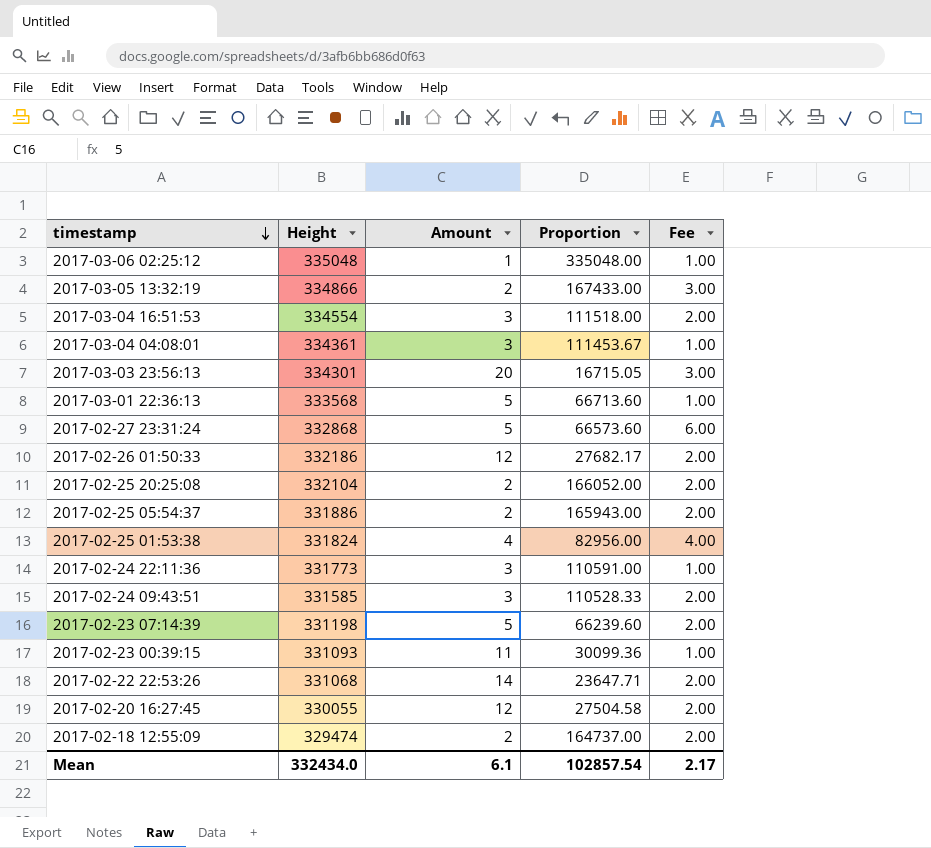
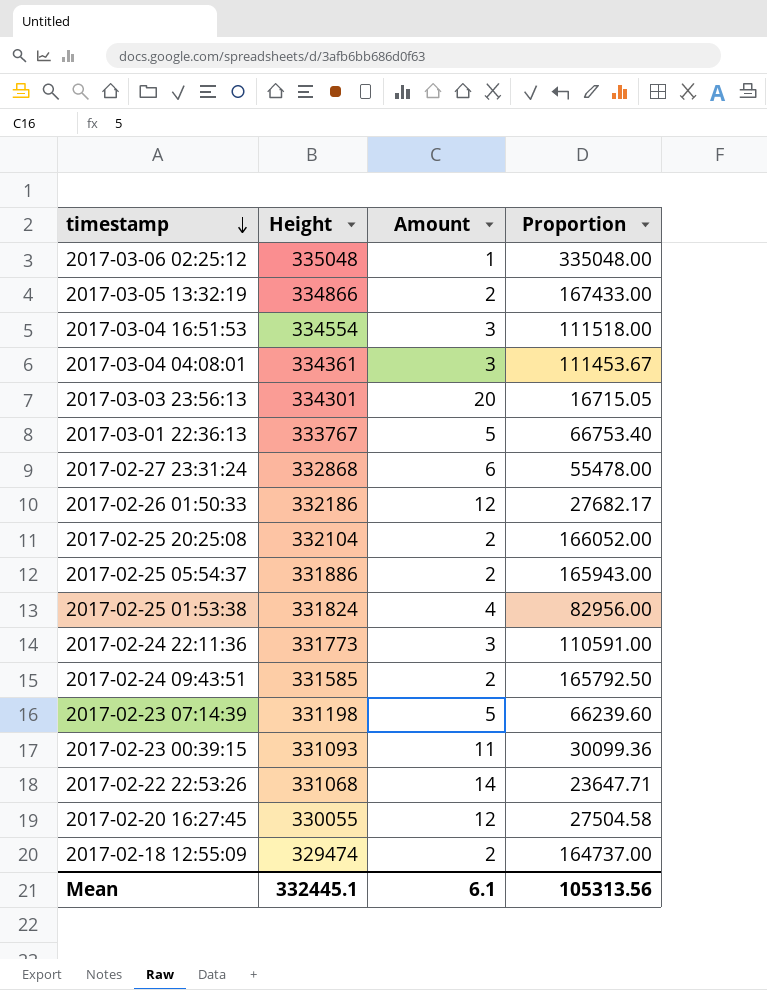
column Fee | position: 5 -> none
2017-03-01 22:36:13 | Height: 333568 -> 333767
2017-03-01 22:36:13 | Proportion: 66713.60 -> 66753.40
2017-02-27 23:31:24 | Amount: 5 -> 6
2017-02-27 23:31:24 | Proportion: 66573.60 -> 55478.00
2017-02-24 09:43:51 | Amount: 3 -> 2
2017-02-24 09:43:51 | Proportion: 110528.33 -> 165792.50
Mean | Height: 332434.0 -> 332445.1
Mean | Proportion: 102857.54 -> 105313.56

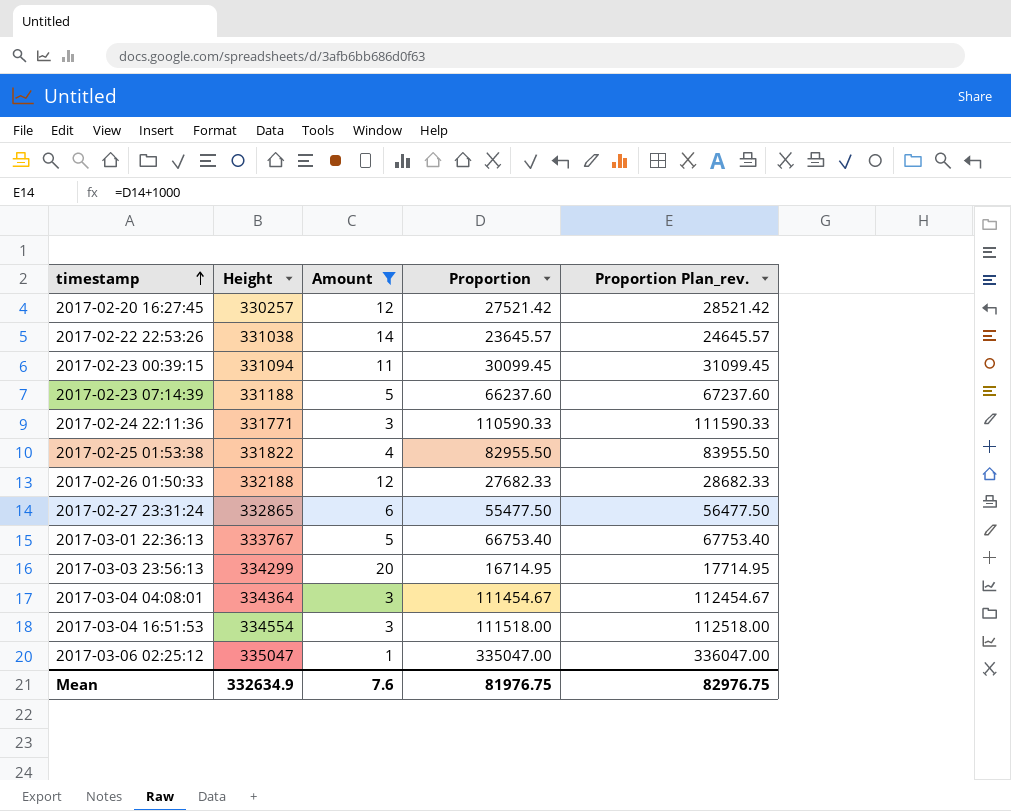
filter: none -> Amount != 2
row order: timestamp descending -> timestamp ascending
column Proportion Plan_rev. | formula: none -> [Proportion] + 1000
2017-02-20 16:27:45 | Height: 330055 -> 330257
2017-02-20 16:27:45 | Proportion: 27504.58 -> 27521.42
2017-02-22 22:53:26 | Height: 331068 -> 331038
2017-02-22 22:53:26 | Proportion: 23647.71 -> 23645.57
2017-02-23 00:39:15 | Height: 331093 -> 331094
2017-02-23 00:39:15 | Proportion: 30099.36 -> 30099.45
2017-02-23 07:14:39 | Height: 331198 -> 331188
2017-02-23 07:14:39 | Proportion: 66239.60 -> 66237.60
2017-02-24 22:11:36 | Height: 331773 -> 331771
2017-02-24 22:11:36 | Proportion: 110591.00 -> 110590.33
2017-02-25 01:53:38 | Height: 331824 -> 331822
2017-02-25 01:53:38 | Proportion: 82956.00 -> 82955.50
2017-02-26 01:50:33 | Height: 332186 -> 332188
2017-02-26 01:50:33 | Proportion: 27682.17 -> 27682.33
2017-02-27 23:31:24 | Height: 332868 -> 332865
2017-02-27 23:31:24 | Proportion: 55478.00 -> 55477.50
2017-03-03 23:56:13 | Height: 334301 -> 334299
2017-03-03 23:56:13 | Proportion: 16715.05 -> 16714.95
2017-03-04 04:08:01 | Height: 334361 -> 334364
2017-03-04 04:08:01 | Proportion: 111453.67 -> 111454.67
2017-03-06 02:25:12 | Height: 335048 -> 335047
2017-03-06 02:25:12 | Proportion: 335048.00 -> 335047.00
Mean | Height: 332445.1 -> 332634.9
Mean | Amount: 6.1 -> 7.6
Mean | Proportion: 105313.56 -> 81976.75

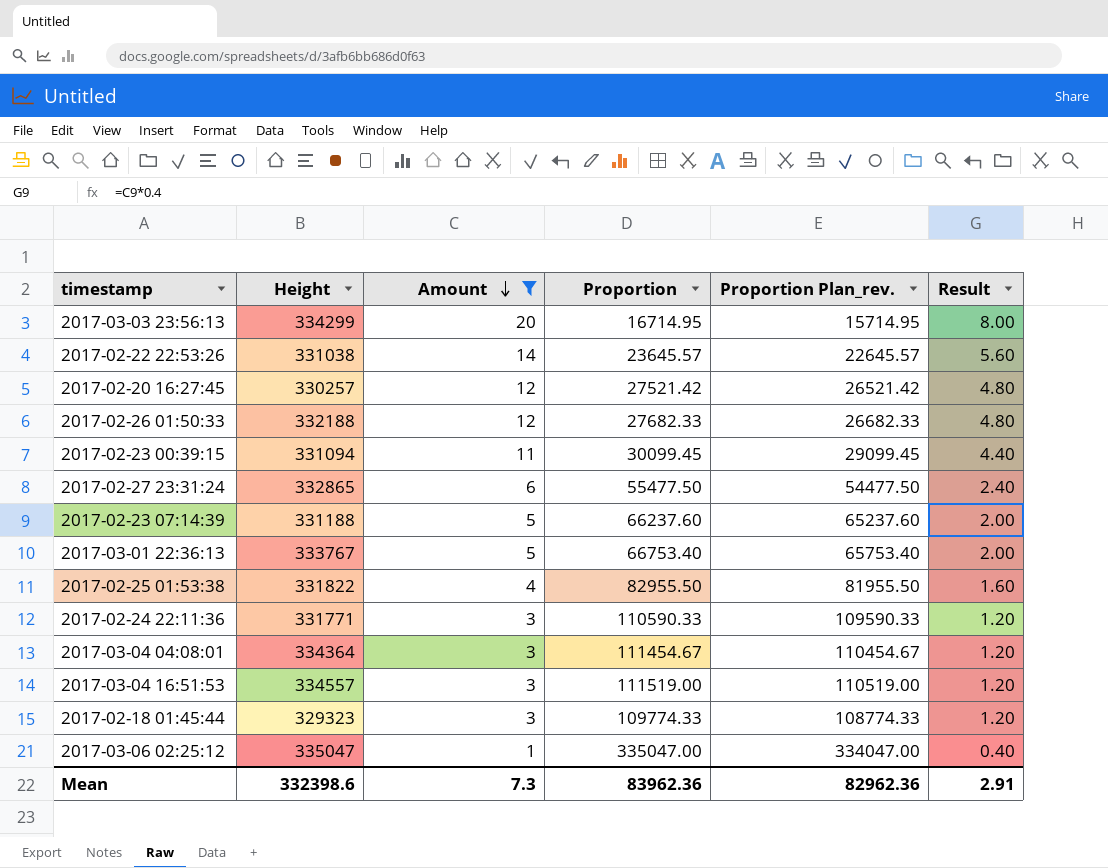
row order: timestamp ascending -> Amount descending
column Proportion Plan_rev. | formula: [Proportion] + 1000 -> [Proportion] - 1000
column Result | formula: none -> [Amount] * 0.4
2017-03-04 16:51:53 | Height: 334554 -> 334557
2017-03-04 16:51:53 | Proportion: 111518.00 -> 111519.00
row 2017-02-18 01:45:44: none -> 329323 | 3 | 109774.33 | 108774.33 | 1.20
Mean | Height: 332634.9 -> 332398.6
Mean | Amount: 7.6 -> 7.3
Mean | Proportion: 81976.75 -> 83962.36
Mean | Proportion Plan_rev.: 82976.75 -> 82962.36

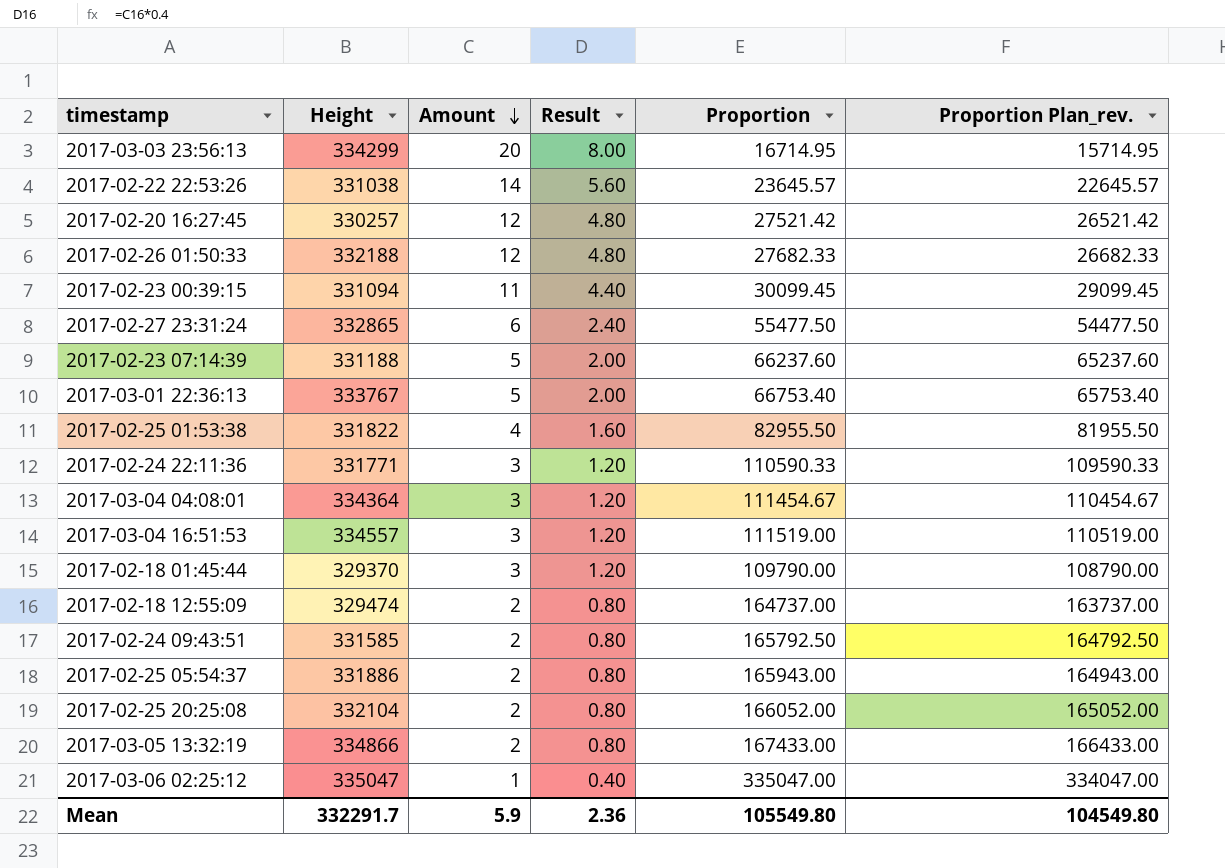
filter: Amount != 2 -> none
column Result | position: 6 -> 4
2017-02-18 01:45:44 | Height: 329323 -> 329370
2017-02-18 01:45:44 | Proportion: 109774.33 -> 109790.00
2017-02-18 01:45:44 | Proportion Plan_rev.: 108774.33 -> 108790.00
Mean | Height: 332398.6 -> 332291.7
Mean | Amount: 7.3 -> 5.9
Mean | Result: 2.91 -> 2.36
Mean | Proportion: 83962.36 -> 105549.80
Mean | Proportion Plan_rev.: 82962.36 -> 104549.80

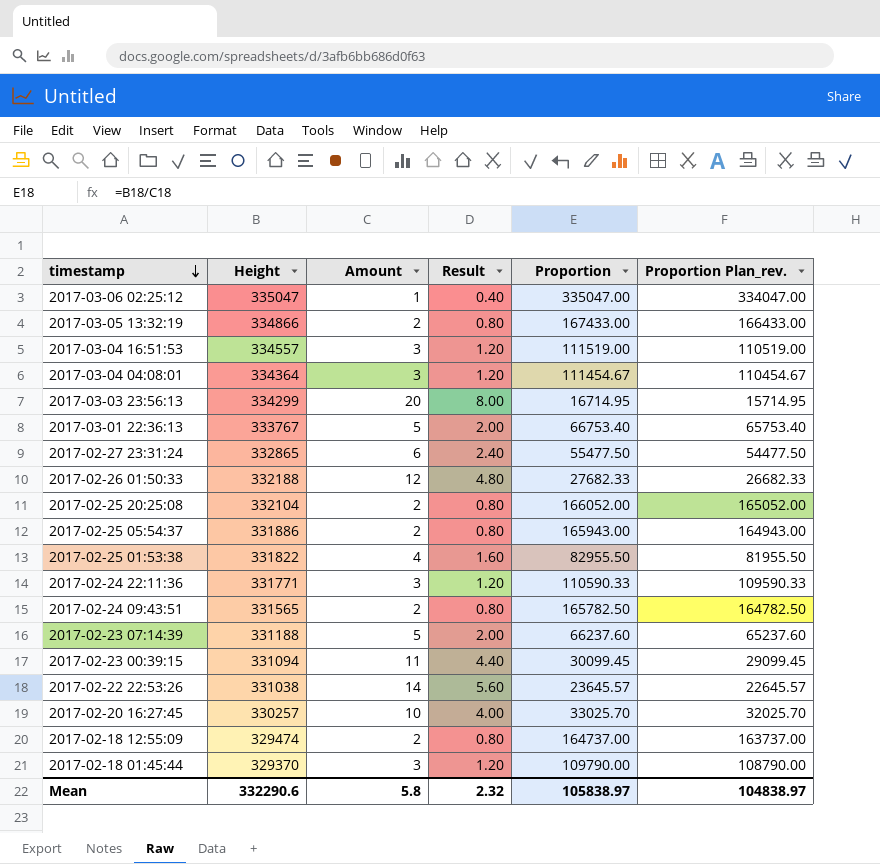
row order: Amount descending -> timestamp descending
2017-02-24 09:43:51 | Height: 331585 -> 331565
2017-02-24 09:43:51 | Proportion: 165792.50 -> 165782.50
2017-02-24 09:43:51 | Proportion Plan_rev.: 164792.50 -> 164782.50
2017-02-20 16:27:45 | Amount: 12 -> 10
2017-02-20 16:27:45 | Result: 4.80 -> 4.00
2017-02-20 16:27:45 | Proportion: 27521.42 -> 33025.70
2017-02-20 16:27:45 | Proportion Plan_rev.: 26521.42 -> 32025.70
Mean | Height: 332291.7 -> 332290.6
Mean | Amount: 5.9 -> 5.8
Mean | Result: 2.36 -> 2.32
Mean | Proportion: 105549.80 -> 105838.97
Mean | Proportion Plan_rev.: 104549.80 -> 104838.97

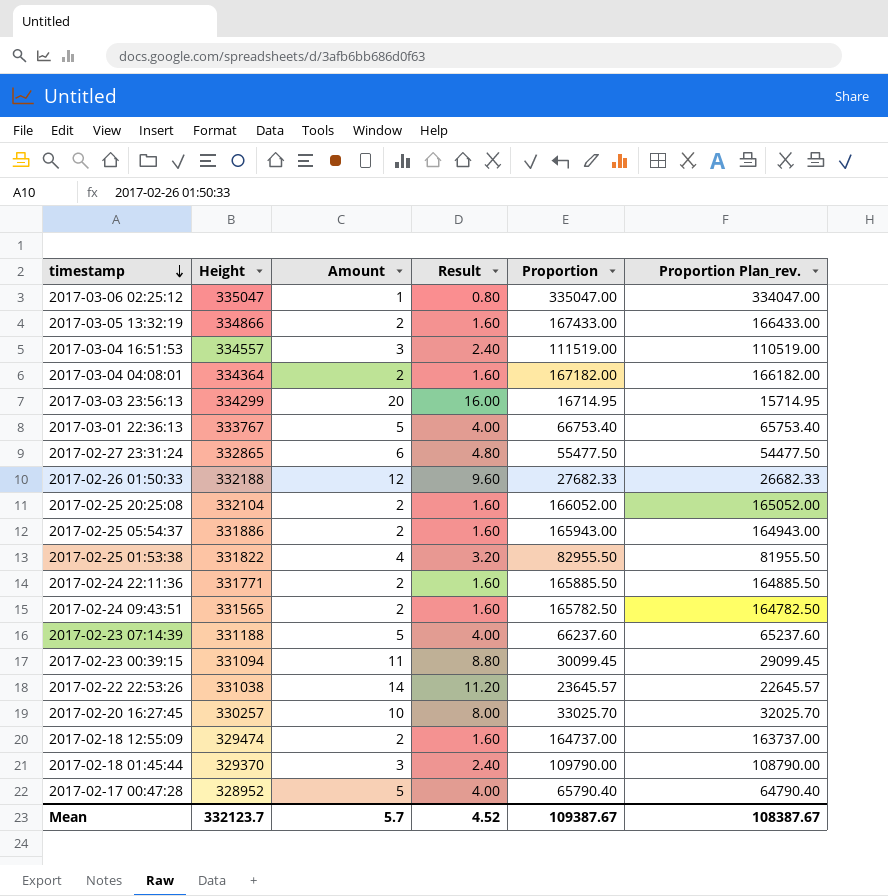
column Result | formula: [Amount] * 0.4 -> [Amount] * 0.8
2017-03-04 04:08:01 | Amount: 3 -> 2
2017-03-04 04:08:01 | Proportion: 111454.67 -> 167182.00
2017-03-04 04:08:01 | Proportion Plan_rev.: 110454.67 -> 166182.00
2017-02-24 22:11:36 | Amount: 3 -> 2
2017-02-24 22:11:36 | Proportion: 110590.33 -> 165885.50
2017-02-24 22:11:36 | Proportion Plan_rev.: 109590.33 -> 164885.50
row 2017-02-17 00:47:28: none -> 328952 | 5 | 4.00 | 65790.40 | 64790.40
Mean | Height: 332290.6 -> 332123.7
Mean | Amount: 5.8 -> 5.7
Mean | Result: 2.32 -> 4.52
Mean | Proportion: 105838.97 -> 109387.67
Mean | Proportion Plan_rev.: 104838.97 -> 108387.67

